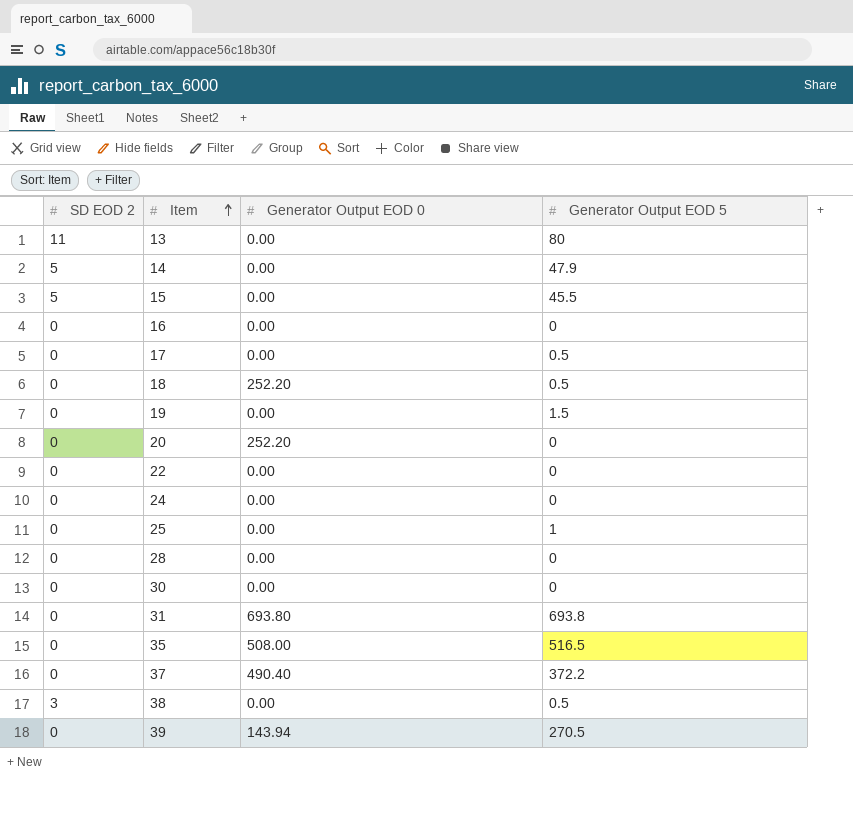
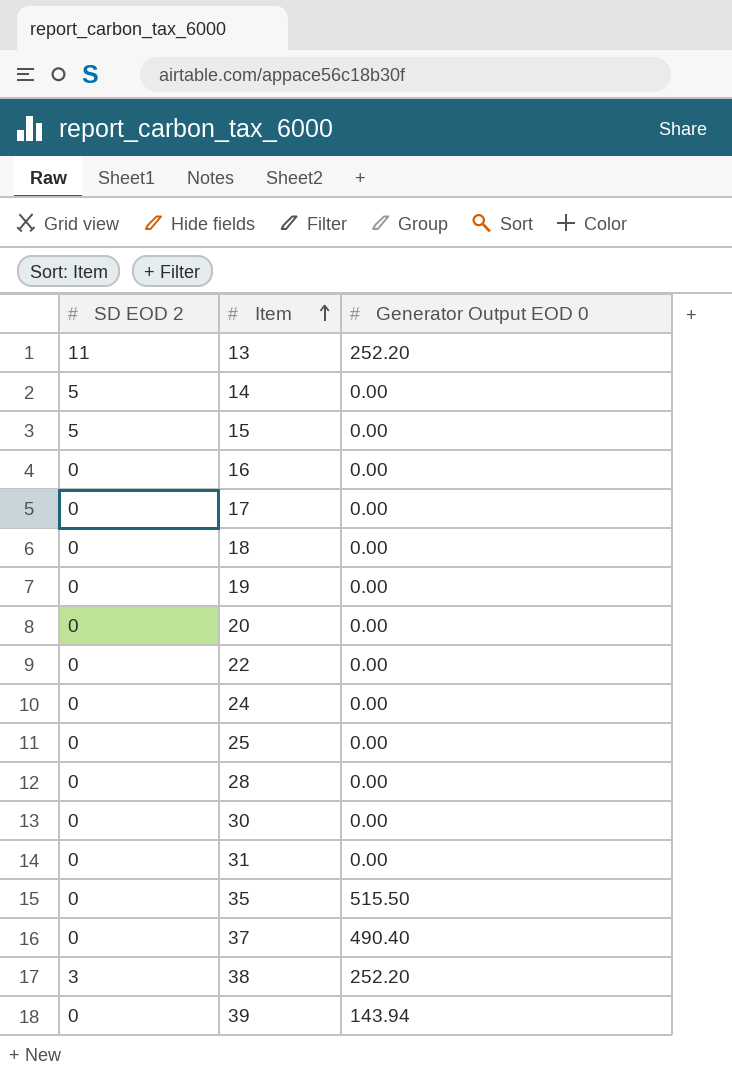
column Generator Output EOD 5 | position: 4 -> none
13 | Generator Output EOD 0: 0.00 -> 252.20
18 | Generator Output EOD 0: 252.20 -> 0.00
20 | Generator Output EOD 0: 252.20 -> 0.00
31 | Generator Output EOD 0: 693.80 -> 0.00
35 | Generator Output EOD 0: 508.00 -> 515.50
38 | Generator Output EOD 0: 0.00 -> 252.20

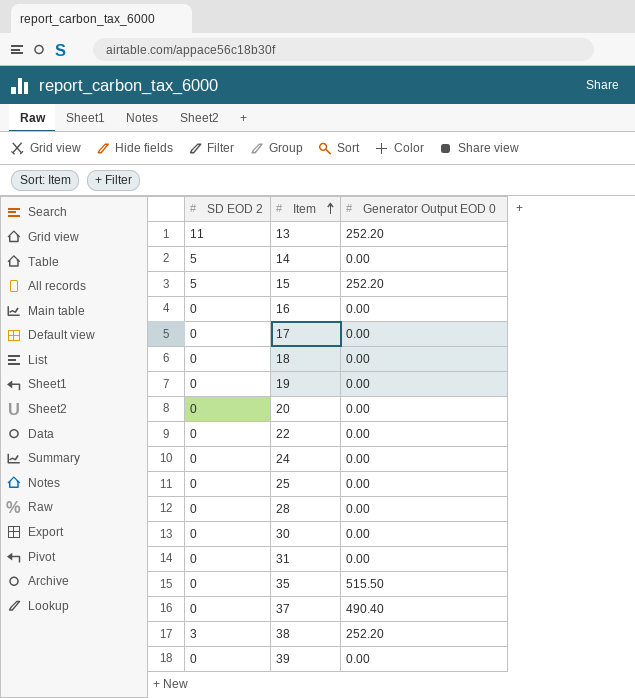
15 | Generator Output EOD 0: 0.00 -> 252.20
39 | Generator Output EOD 0: 143.94 -> 0.00

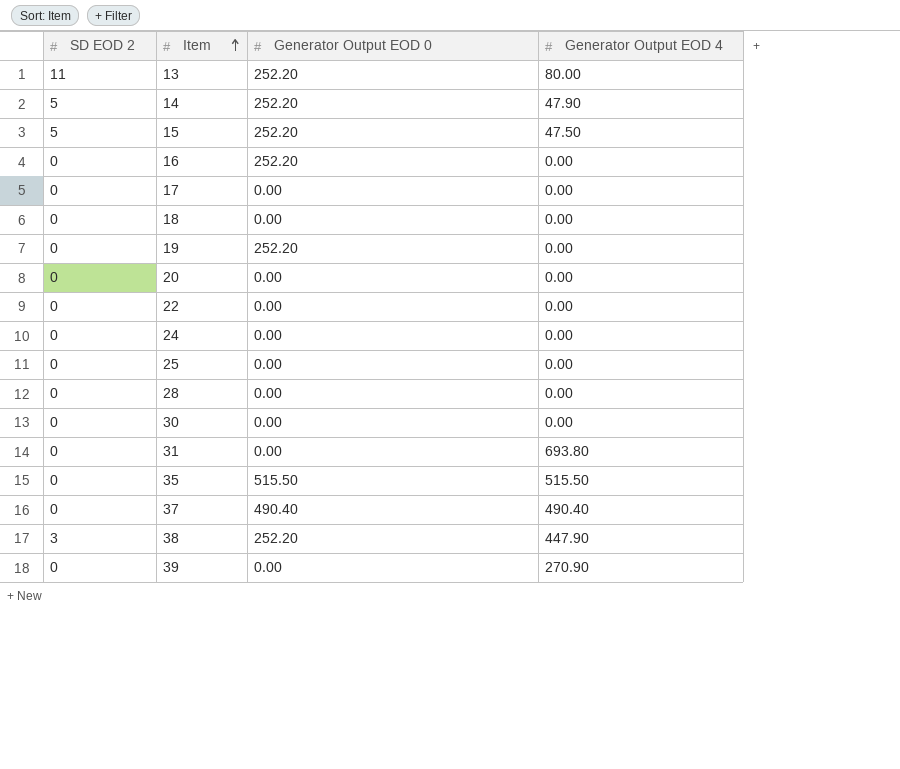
column Generator Output EOD 4 | position: none -> 4
14 | Generator Output EOD 0: 0.00 -> 252.20
16 | Generator Output EOD 0: 0.00 -> 252.20
19 | Generator Output EOD 0: 0.00 -> 252.20

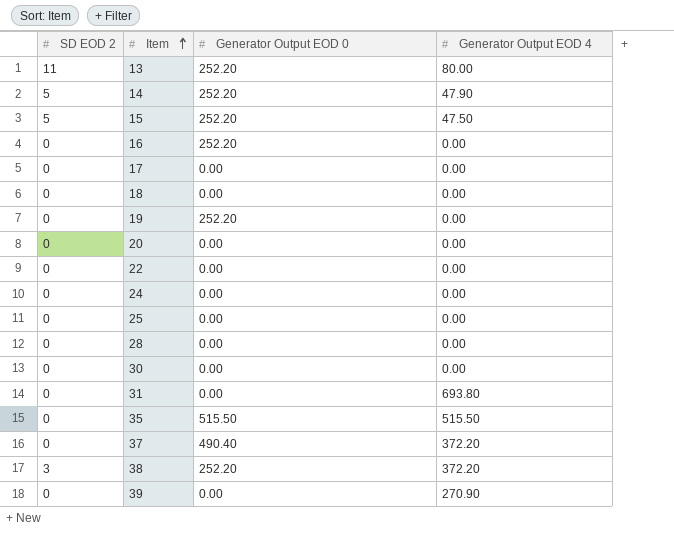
37 | Generator Output EOD 4: 490.40 -> 372.20
38 | Generator Output EOD 4: 447.90 -> 372.20

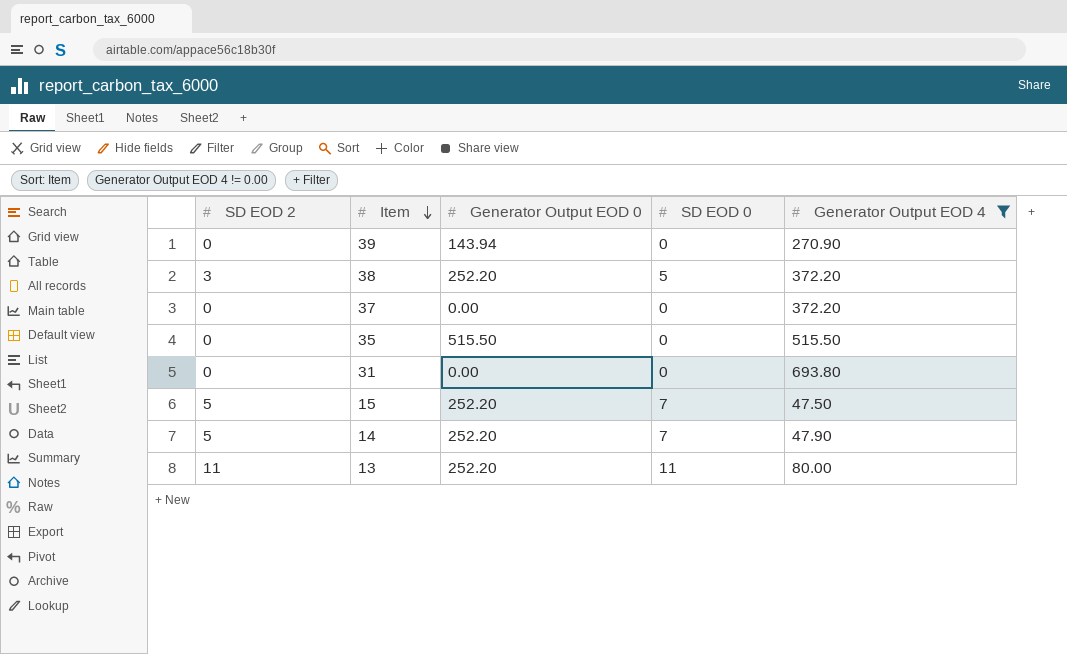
filter: none -> Generator Output EOD 4 != 0.00
row order: Item ascending -> Item descending
column SD EOD 0 | position: none -> 4
39 | Generator Output EOD 0: 0.00 -> 143.94
37 | Generator Output EOD 0: 490.40 -> 0.00

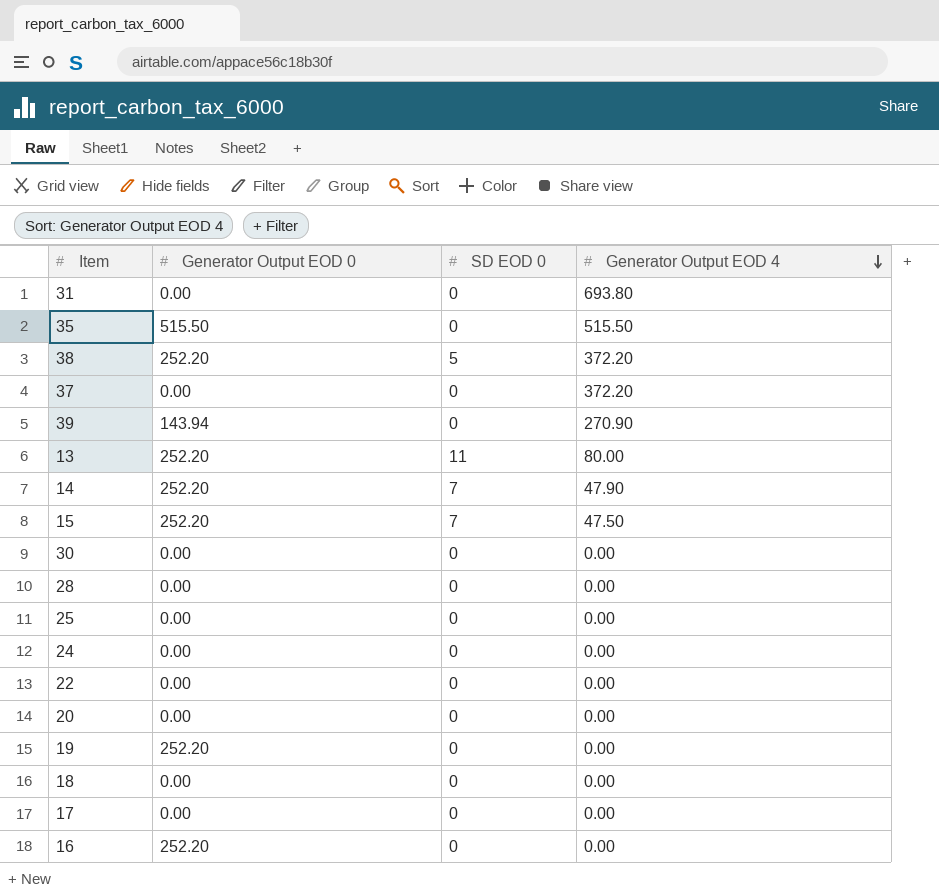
filter: Generator Output EOD 4 != 0.00 -> none
row order: Item descending -> Generator Output EOD 4 descending
column SD EOD 2 | position: 1 -> none

